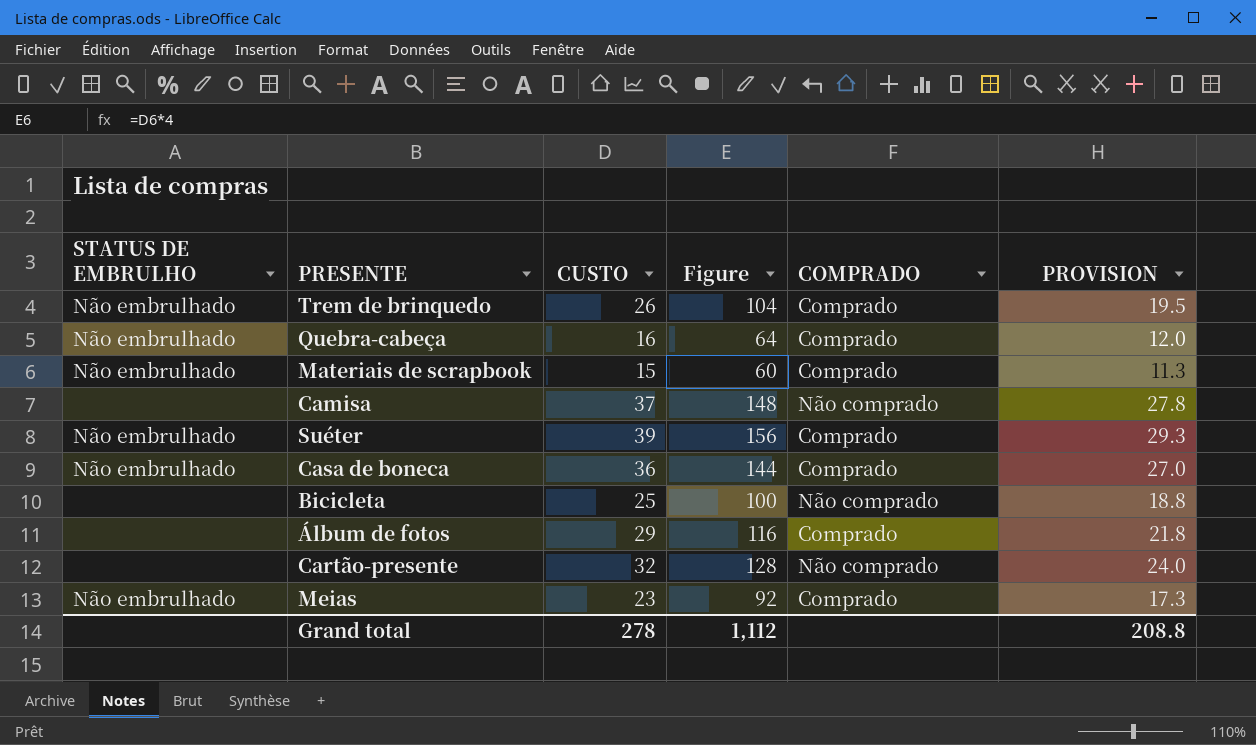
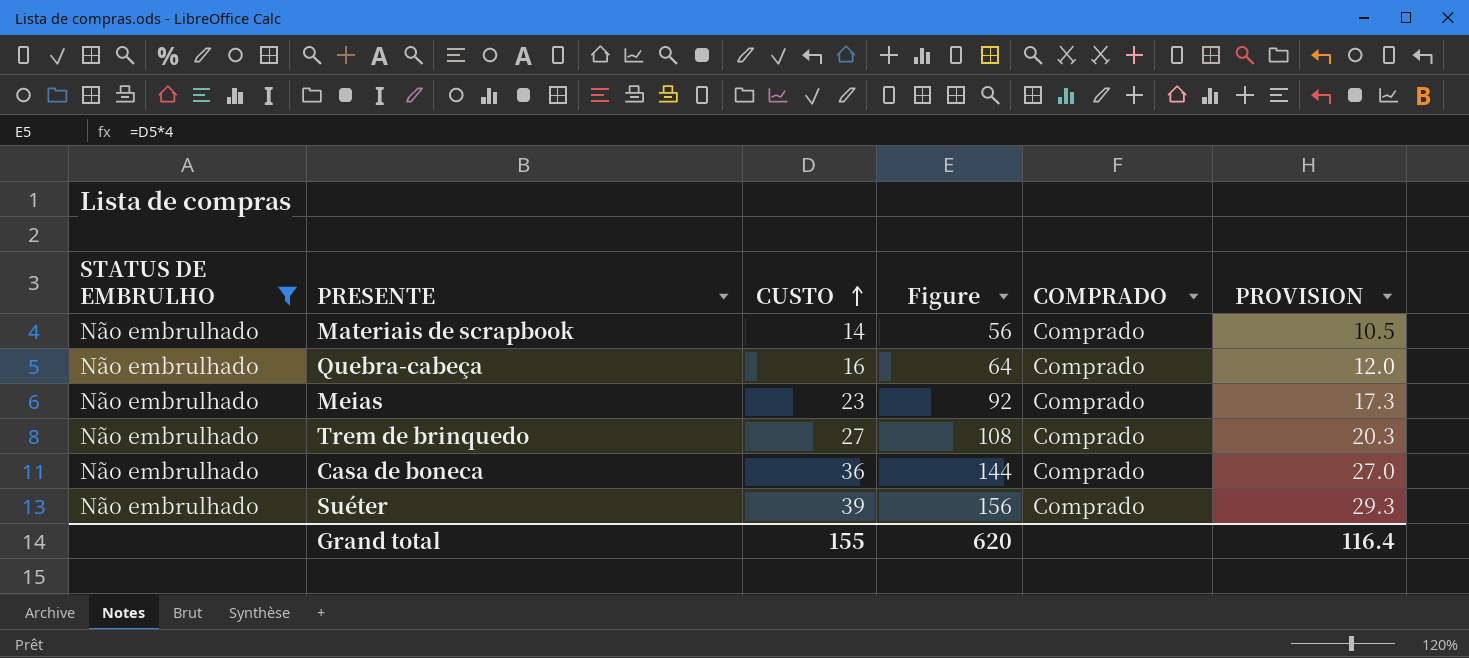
filter: none -> STATUS DE EMBRULHO = Não embrulhado
row order: none -> CUSTO ascending
Materiais de scrapbook | CUSTO: 15 -> 14
Materiais de scrapbook | Figure: 60 -> 56
Materiais de scrapbook | PROVISION: 11.3 -> 10.5
Trem de brinquedo | CUSTO: 26 -> 27
Trem de brinquedo | Figure: 104 -> 108
Trem de brinquedo | PROVISION: 19.5 -> 20.3
Grand total | CUSTO: 278 -> 155
Grand total | Figure: 1,112 -> 620
Grand total | PROVISION: 208.8 -> 116.4

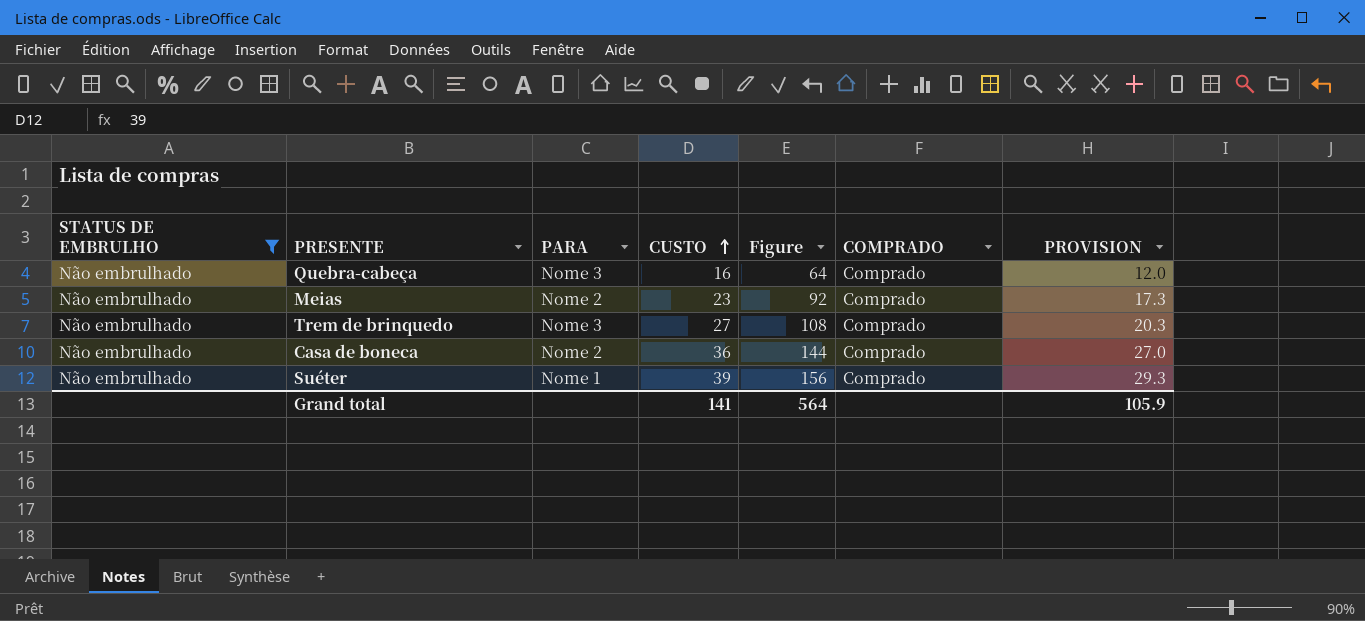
column PARA | position: none -> 3
row Materiais de scrapbook: Não embrulhado | 14 | 56 | Comprado | 10.5 -> none
Grand total | CUSTO: 155 -> 141
Grand total | Figure: 620 -> 564
Grand total | PROVISION: 116.4 -> 105.9

